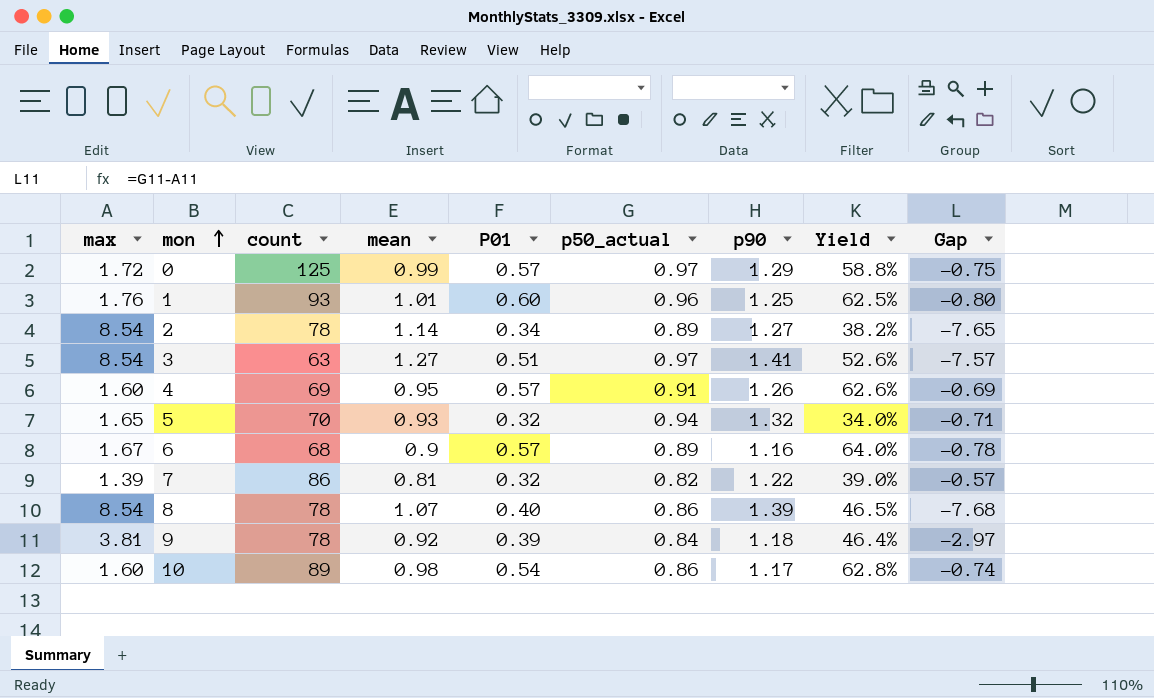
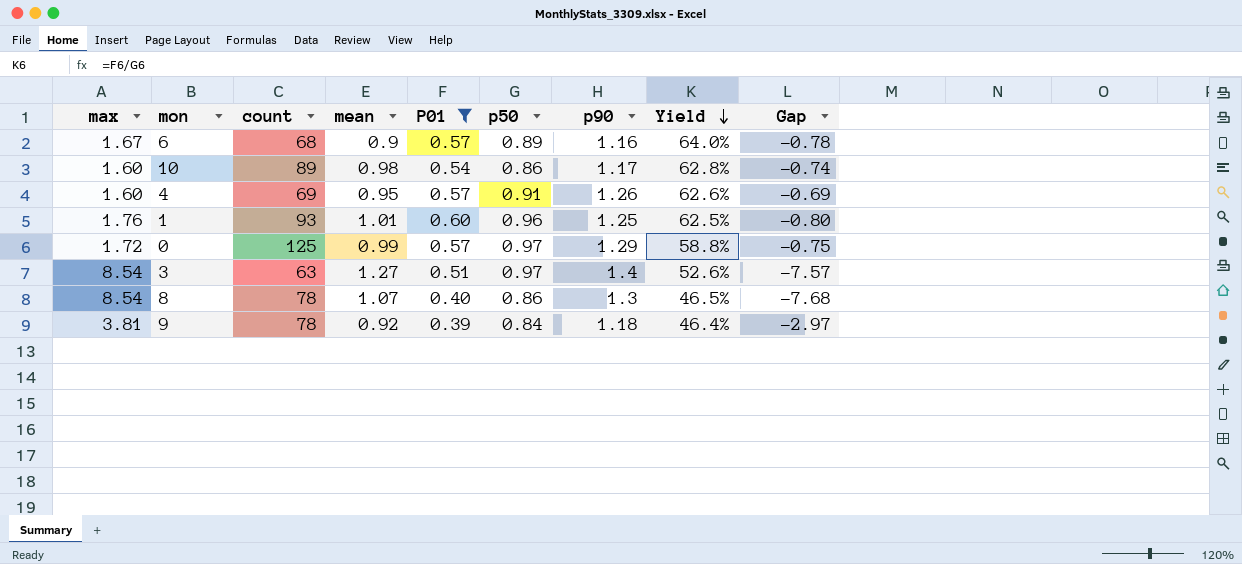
filter: none -> P01 >= 0.39
row order: mon ascending -> Yield descending
column name: p50_actual -> p50
3 | p90: 1.41 -> 1.4
8 | p90: 1.39 -> 1.3

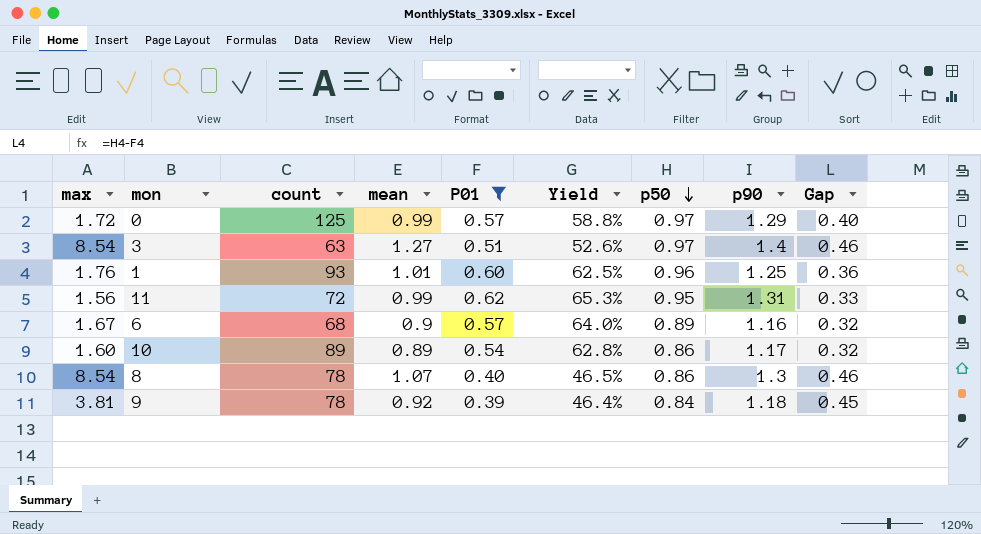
row order: Yield descending -> p50 descending
column Yield | position: 8 -> 6
column Gap | formula: [p50] - [max] -> [p50] - [P01]
row 4: 1.60 | 69 | 0.95 | 0.57 | 0.91 | 1.26 | 62.6% | -0.69 -> none
row 11: none -> 1.56 | 72 | 0.99 | 0.62 | 65.3% | 0.95 | 1.31 | 0.33
10 | mean: 0.98 -> 0.89

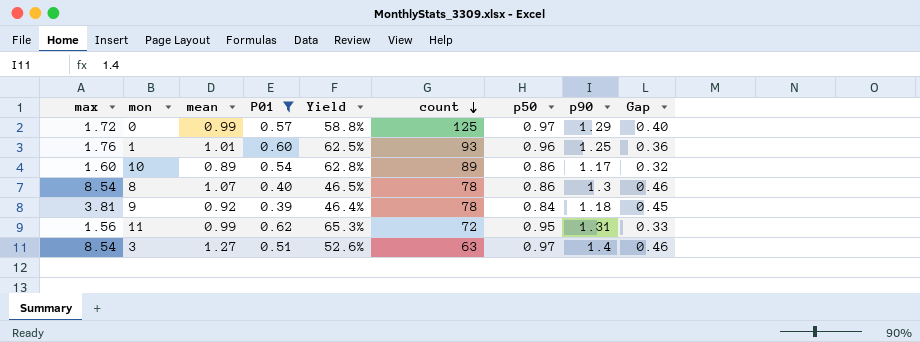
row order: p50 descending -> count descending
column count | position: 3 -> 6
row 6: 1.67 | 68 | 0.9 | 0.57 | 64.0% | 0.89 | 1.16 | 0.32 -> none

